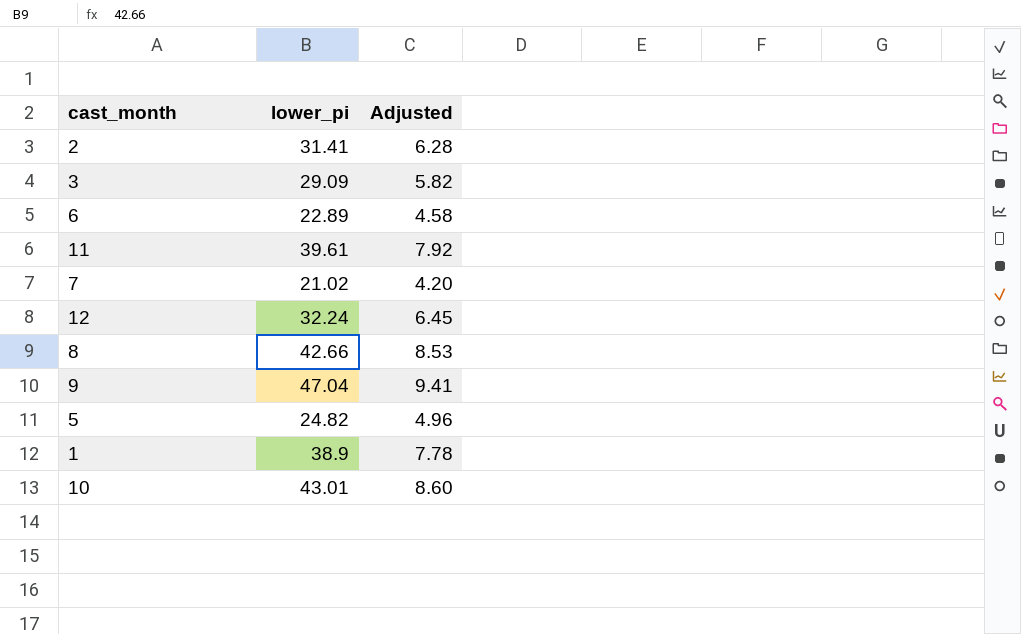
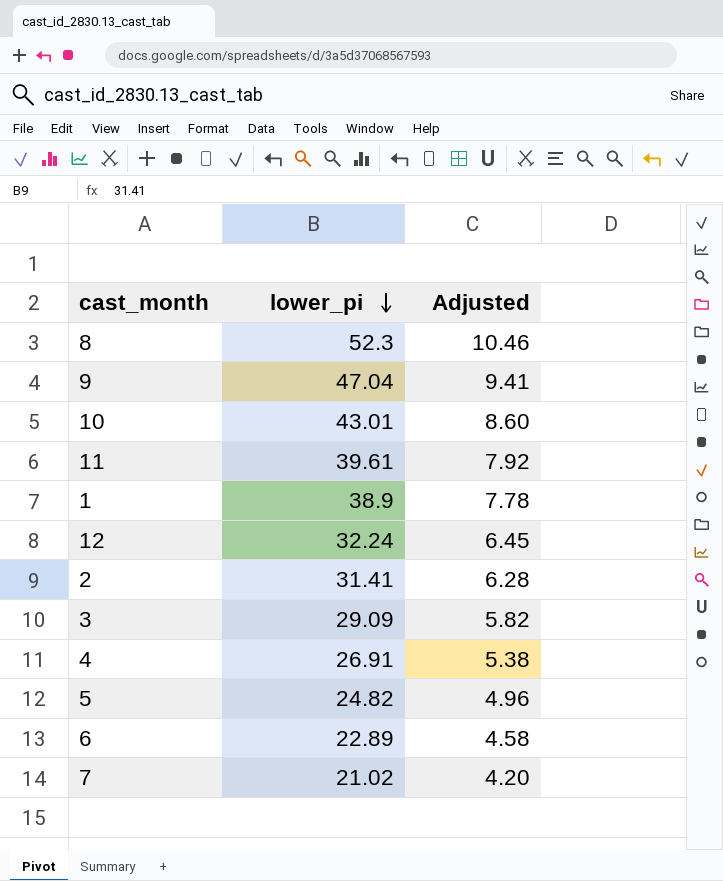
row order: none -> lower_pi descending
8 | lower_pi: 42.66 -> 52.3
8 | Adjusted: 8.53 -> 10.46
row 4: none -> 26.91 | 5.38

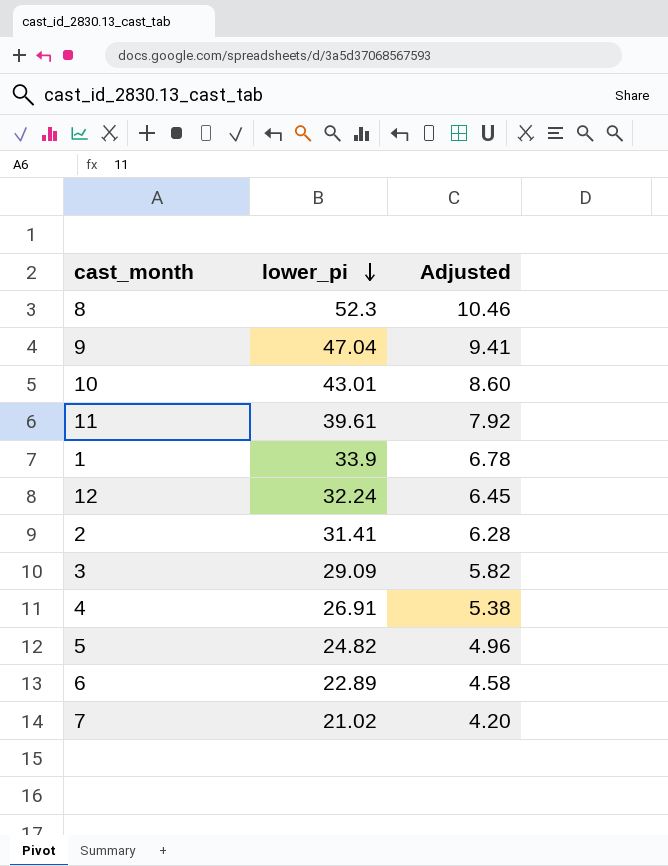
1 | lower_pi: 38.9 -> 33.9
1 | Adjusted: 7.78 -> 6.78

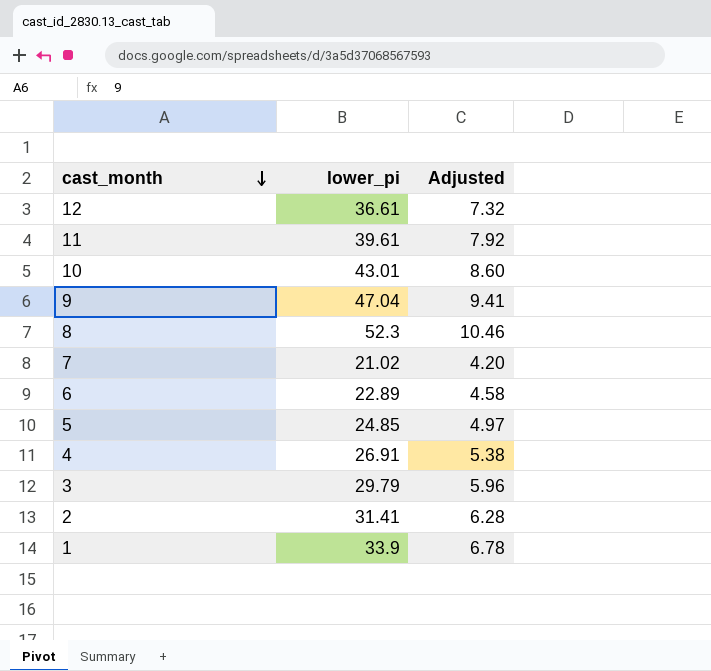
row order: lower_pi descending -> cast_month descending
12 | lower_pi: 32.24 -> 36.61
12 | Adjusted: 6.45 -> 7.32
5 | lower_pi: 24.82 -> 24.85
5 | Adjusted: 4.96 -> 4.97
3 | lower_pi: 29.09 -> 29.79
3 | Adjusted: 5.82 -> 5.96

